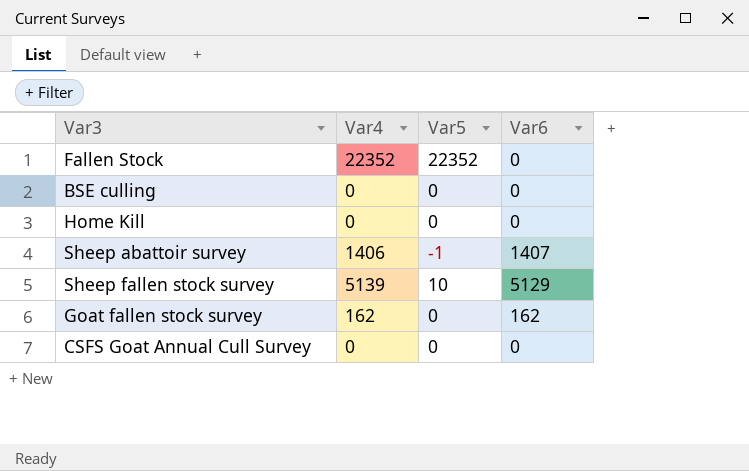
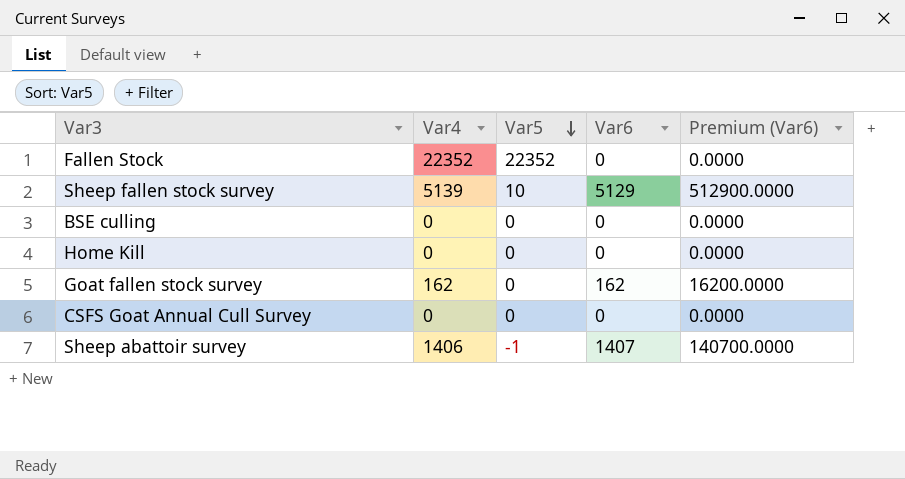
row order: none -> Var5 descending
column Premium (Var6) | formula: none -> [Var6] * 100

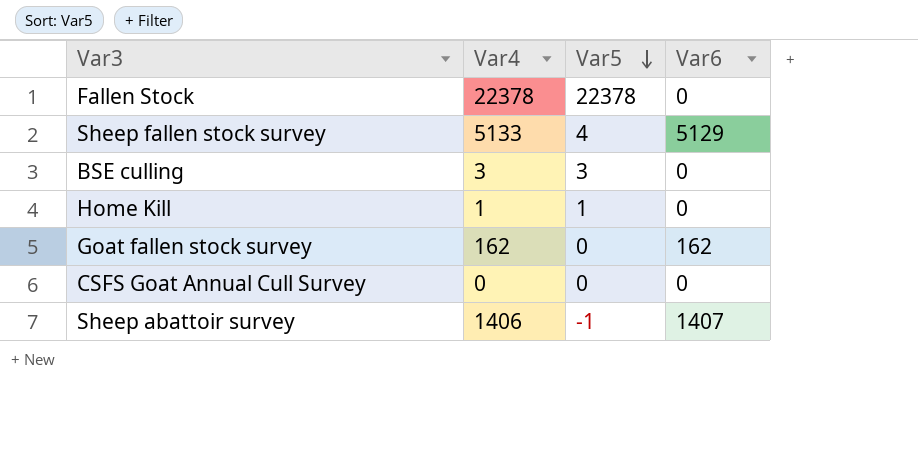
column Premium (Var6) | formula: [Var6] * 100 -> none
Fallen Stock | Var4: 22352 -> 22378
Fallen Stock | Var5: 22352 -> 22378
Sheep fallen stock survey | Var4: 5139 -> 5133
Sheep fallen stock survey | Var5: 10 -> 4
BSE culling | Var4: 0 -> 3
BSE culling | Var5: 0 -> 3
Home Kill | Var4: 0 -> 1
Home Kill | Var5: 0 -> 1

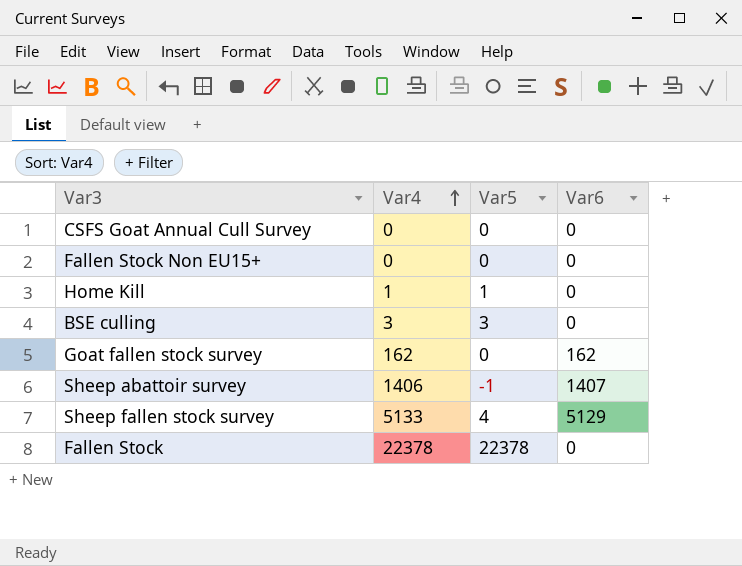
row order: Var5 descending -> Var4 ascending
row Fallen Stock Non EU15+: none -> 0 | 0 | 0

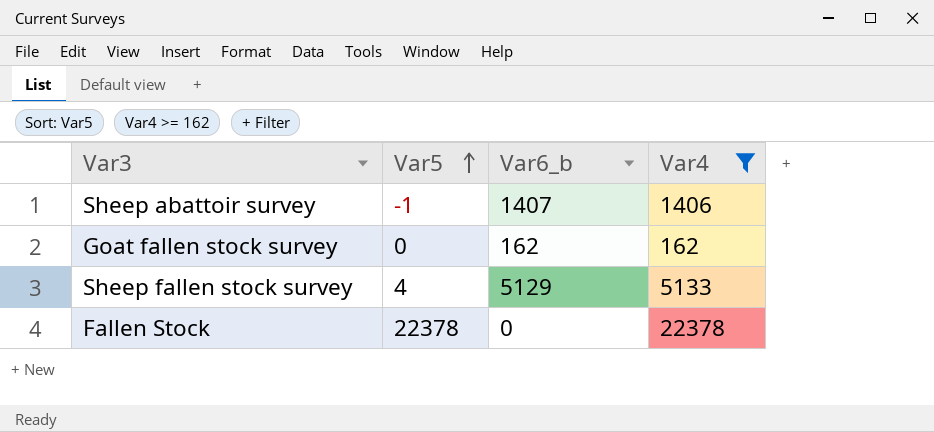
filter: none -> Var4 >= 162
row order: Var4 ascending -> Var5 ascending
column name: Var6 -> Var6_b
column Var4 | position: 2 -> 4

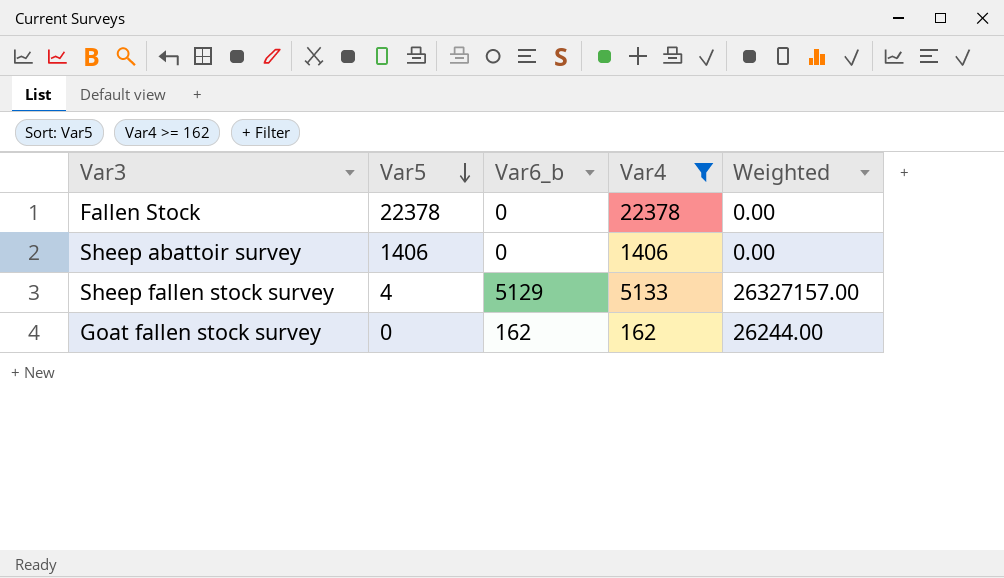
row order: Var5 ascending -> Var5 descending
column Weighted | formula: none -> [Var6_b] * [Var4]
Sheep abattoir survey | Var5: -1 -> 1406
Sheep abattoir survey | Var6_b: 1407 -> 0

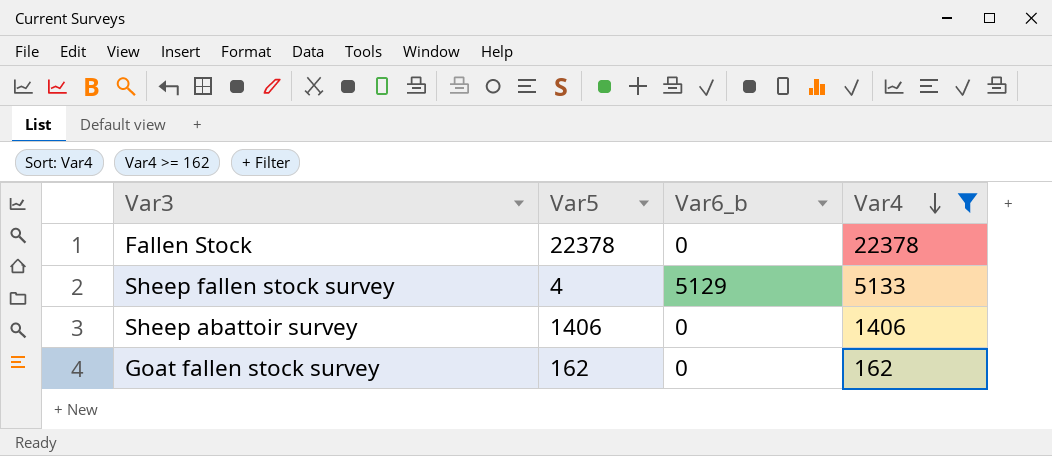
row order: Var5 descending -> Var4 descending
column Weighted | formula: [Var6_b] * [Var4] -> none
Goat fallen stock survey | Var5: 0 -> 162
Goat fallen stock survey | Var6_b: 162 -> 0

